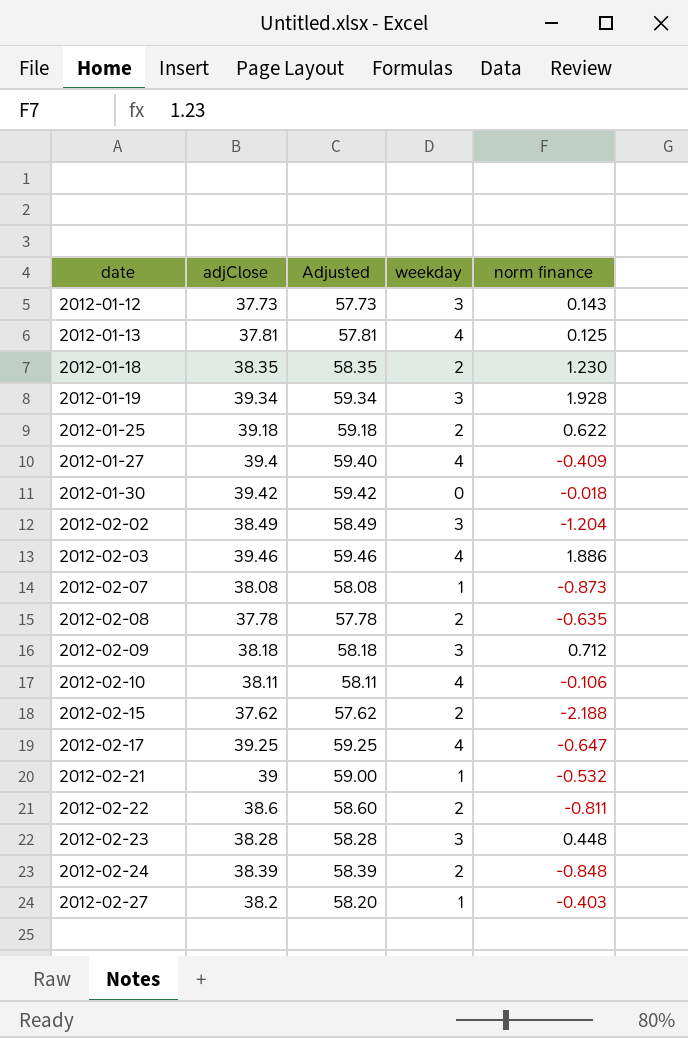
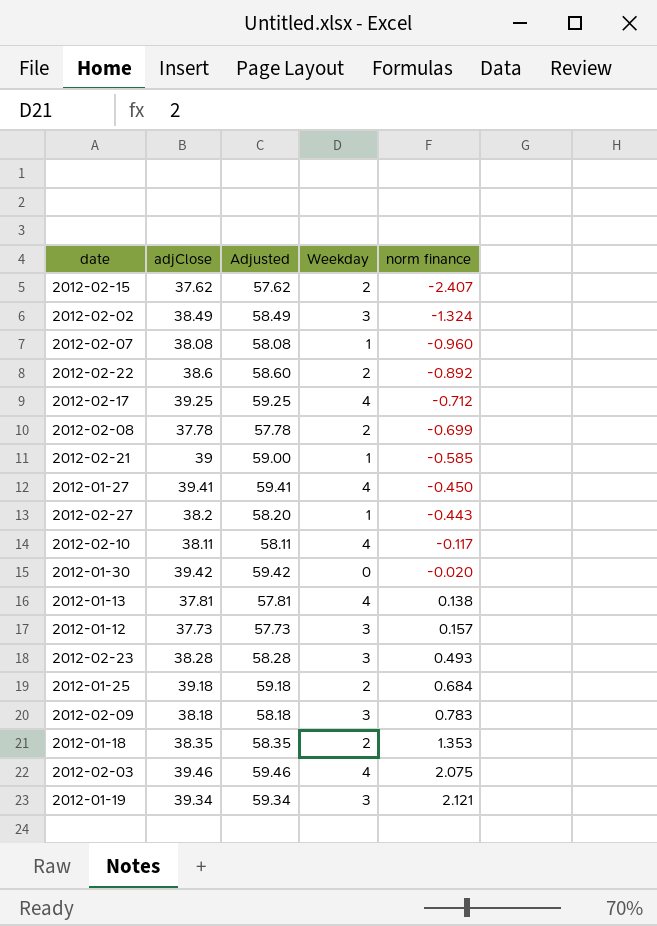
row order: date ascending -> norm finance ascending
column name: weekday -> Weekday
row 2012-02-24: 38.39 | 58.39 | 2 | -0.848 -> none
2012-02-15 | norm finance: -2.188 -> -2.407
2012-02-02 | norm finance: -1.204 -> -1.324
2012-02-07 | norm finance: -0.873 -> -0.960
2012-02-22 | norm finance: -0.811 -> -0.892
2012-02-17 | norm finance: -0.647 -> -0.712
2012-02-08 | norm finance: -0.635 -> -0.699
2012-02-21 | norm finance: -0.532 -> -0.585
2012-01-27 | adjClose: 39.4 -> 39.41
2012-01-27 | Adjusted: 59.40 -> 59.41
2012-01-27 | norm finance: -0.409 -> -0.450
2012-02-27 | norm finance: -0.403 -> -0.443
2012-02-10 | norm finance: -0.106 -> -0.117
2012-01-30 | norm finance: -0.018 -> -0.020
2012-01-13 | norm finance: 0.125 -> 0.138
2012-01-12 | norm finance: 0.143 -> 0.157
2012-02-23 | norm finance: 0.448 -> 0.493
2012-01-25 | norm finance: 0.622 -> 0.684
2012-02-09 | norm finance: 0.712 -> 0.783
2012-01-18 | norm finance: 1.230 -> 1.353
2012-02-03 | norm finance: 1.886 -> 2.075
2012-01-19 | norm finance: 1.928 -> 2.121

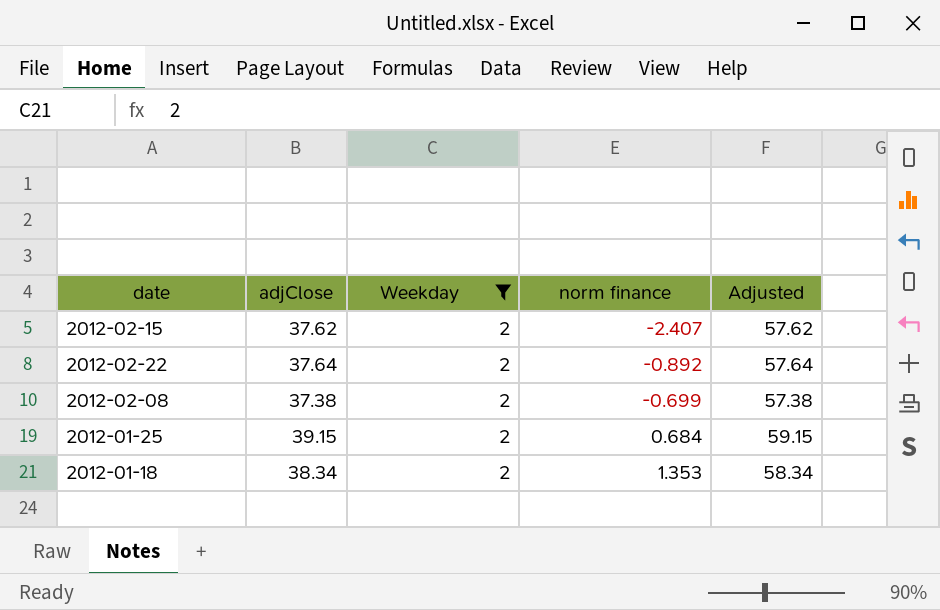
filter: none -> Weekday = 2
column Adjusted | position: 3 -> 5
2012-02-22 | adjClose: 38.6 -> 37.64
2012-02-22 | Adjusted: 58.60 -> 57.64
2012-02-08 | adjClose: 37.78 -> 37.38
2012-02-08 | Adjusted: 57.78 -> 57.38
2012-01-25 | adjClose: 39.18 -> 39.15
2012-01-25 | Adjusted: 59.18 -> 59.15
2012-01-18 | adjClose: 38.35 -> 38.34
2012-01-18 | Adjusted: 58.35 -> 58.34

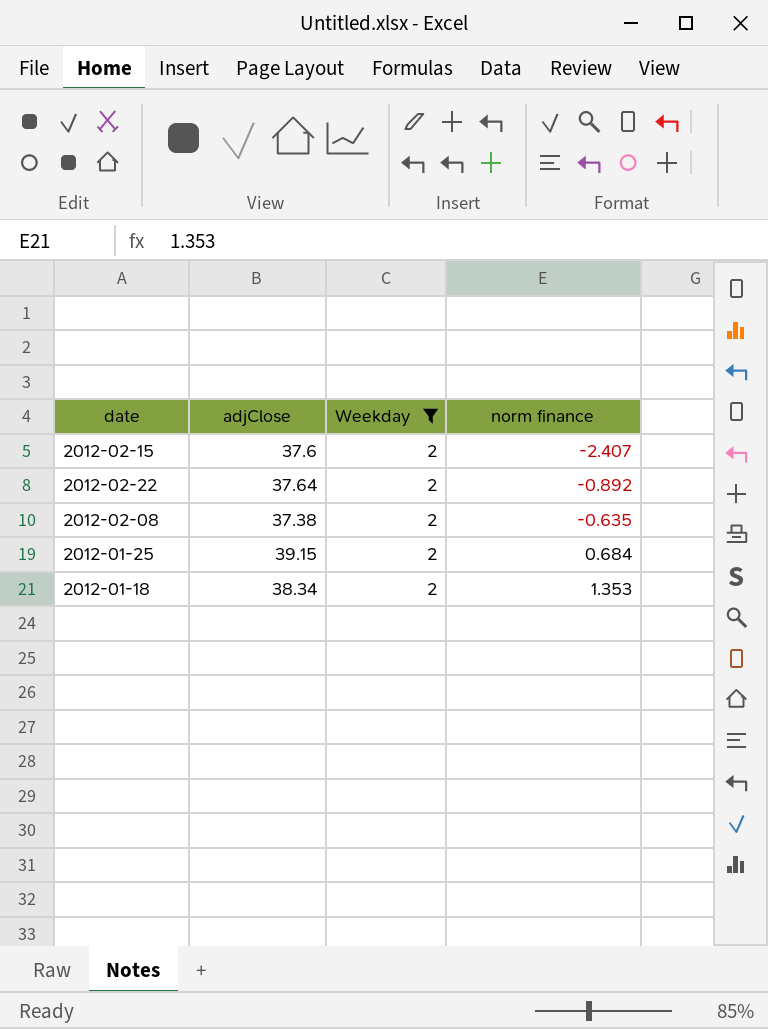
column Adjusted | formula: [adjClose] + 20 -> none
2012-02-15 | adjClose: 37.62 -> 37.6
2012-02-08 | norm finance: -0.699 -> -0.635

